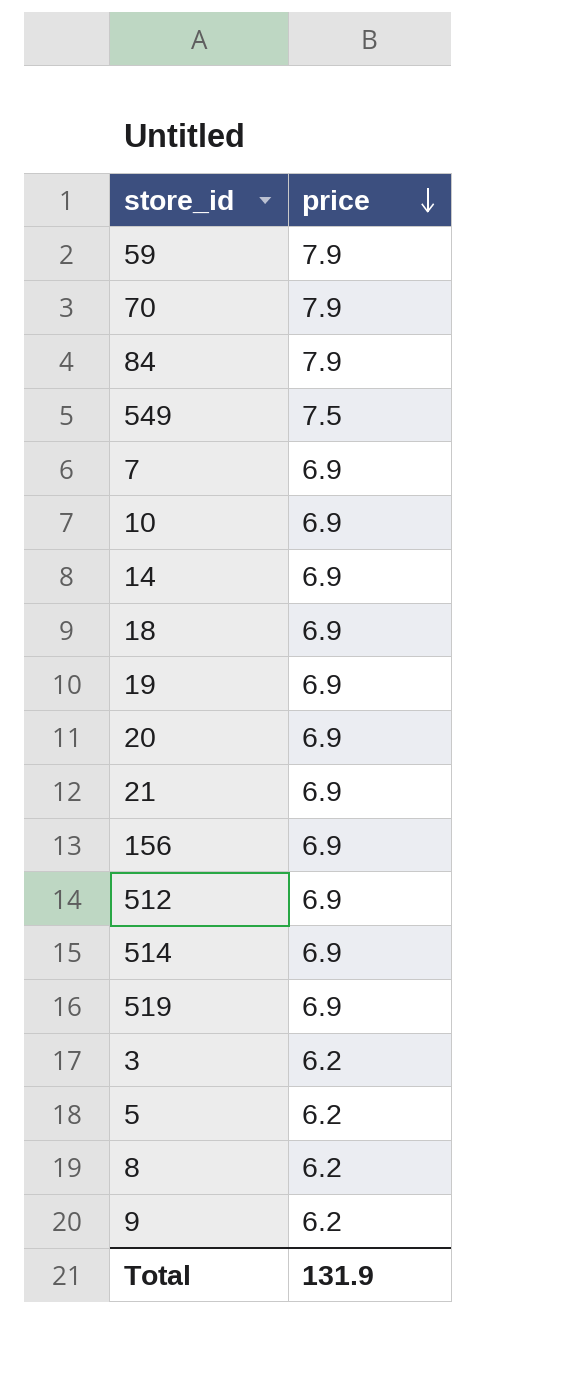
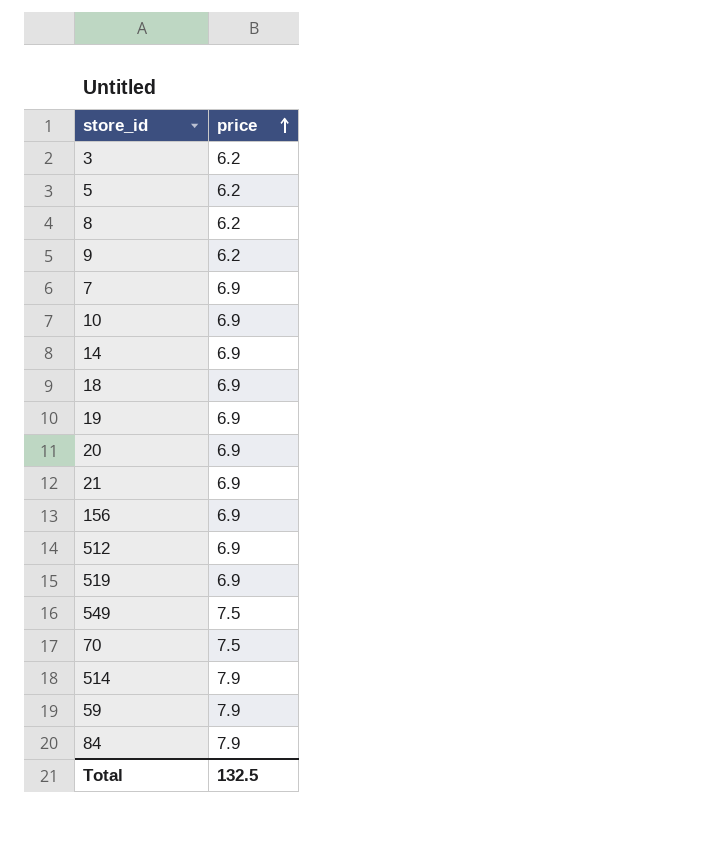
row order: price descending -> price ascending
70 | price: 7.9 -> 7.5
514 | price: 6.9 -> 7.9
Total | price: 131.9 -> 132.5

